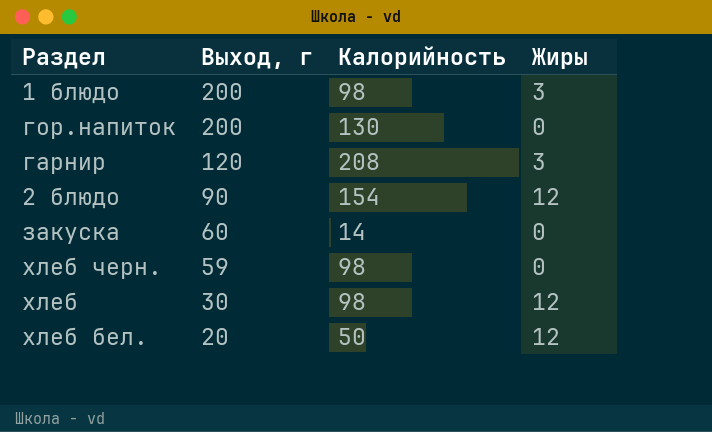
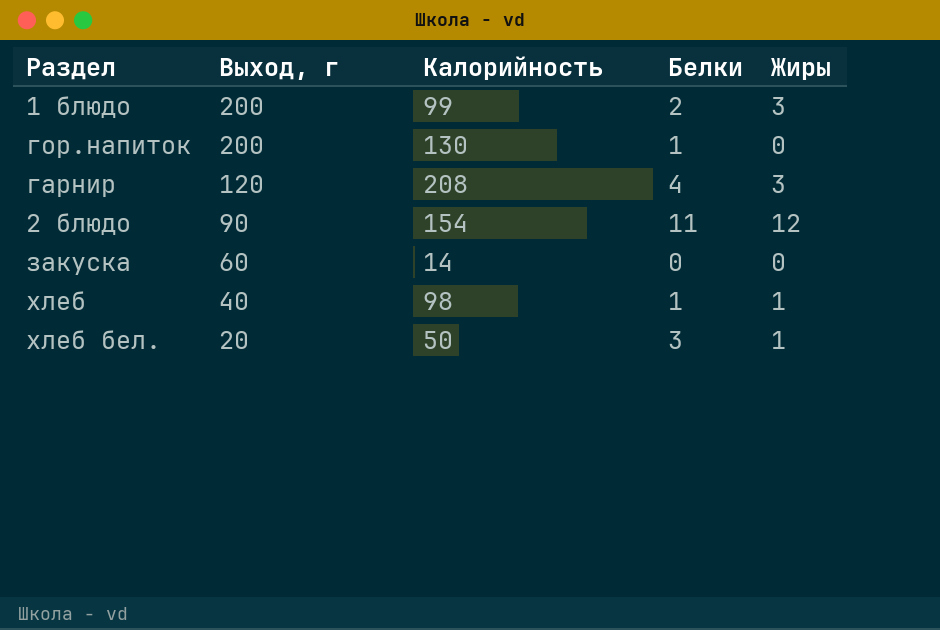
column Белки | position: none -> 4
row хлеб черн.: 59 | 98 | 0 -> none
1 блюдо | Калорийность: 98 -> 99
хлеб | Выход, г: 30 -> 40
хлеб | Жиры: 12 -> 1
хлеб бел. | Жиры: 12 -> 1

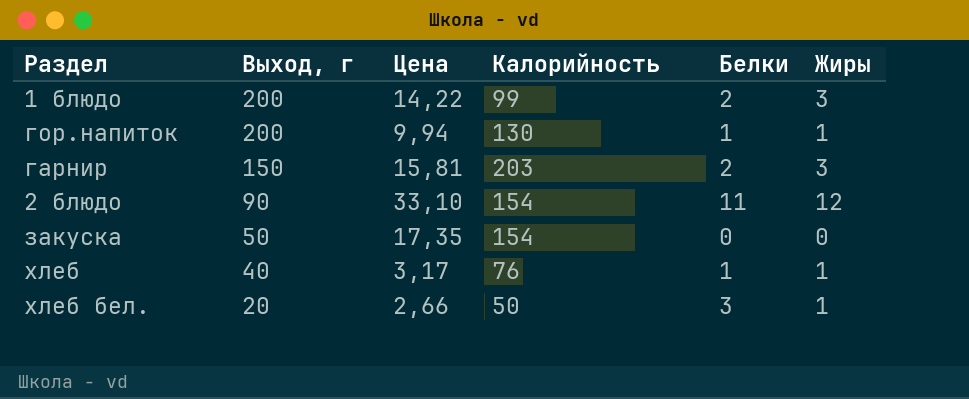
column Цена | position: none -> 3
гор.напиток | Жиры: 0 -> 1
гарнир | Выход, г: 120 -> 150
гарнир | Калорийность: 208 -> 203
гарнир | Белки: 4 -> 2
закуска | Выход, г: 60 -> 50
закуска | Калорийность: 14 -> 154
хлеб | Калорийность: 98 -> 76

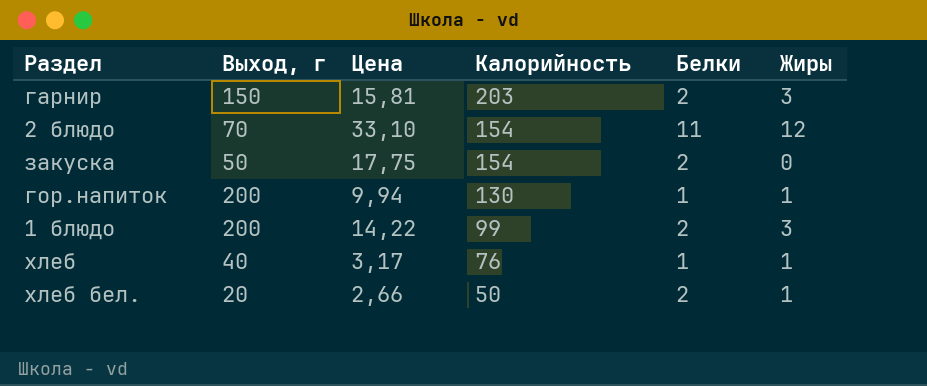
row order: Выход, г descending -> Калорийность descending
2 блюдо | Выход, г: 90 -> 70
закуска | Цена: 17,35 -> 17,75
закуска | Белки: 0 -> 2
хлеб бел. | Белки: 3 -> 2

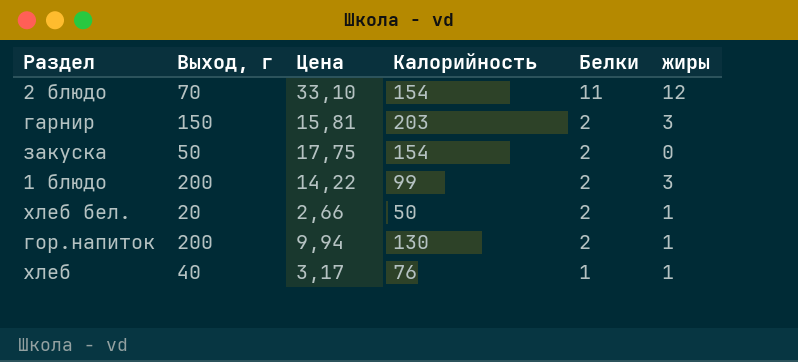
row order: Калорийность descending -> Белки descending
column name: Жиры -> жиры
гор.напиток | Белки: 1 -> 2

